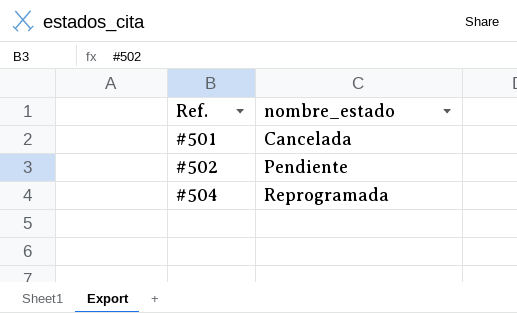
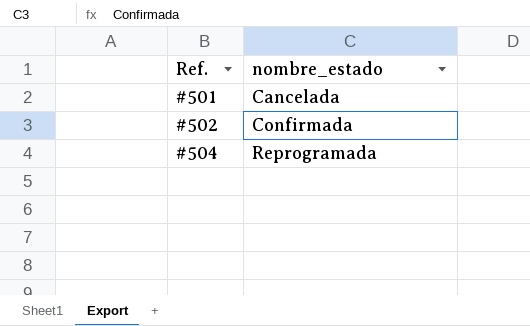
#502 | nombre_estado: Pendiente -> Confirmada

